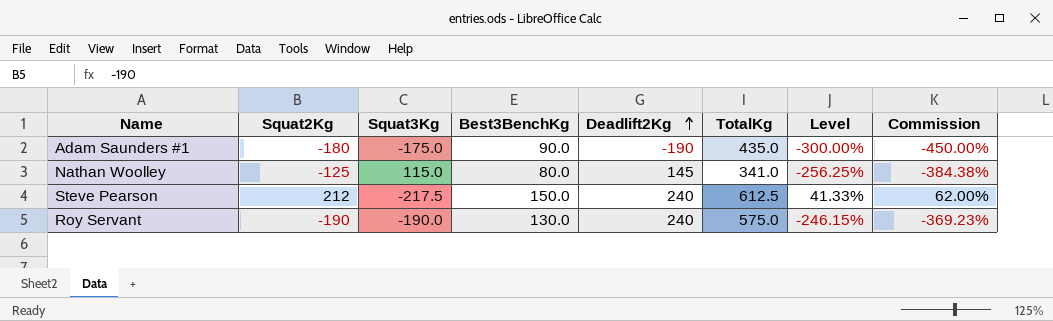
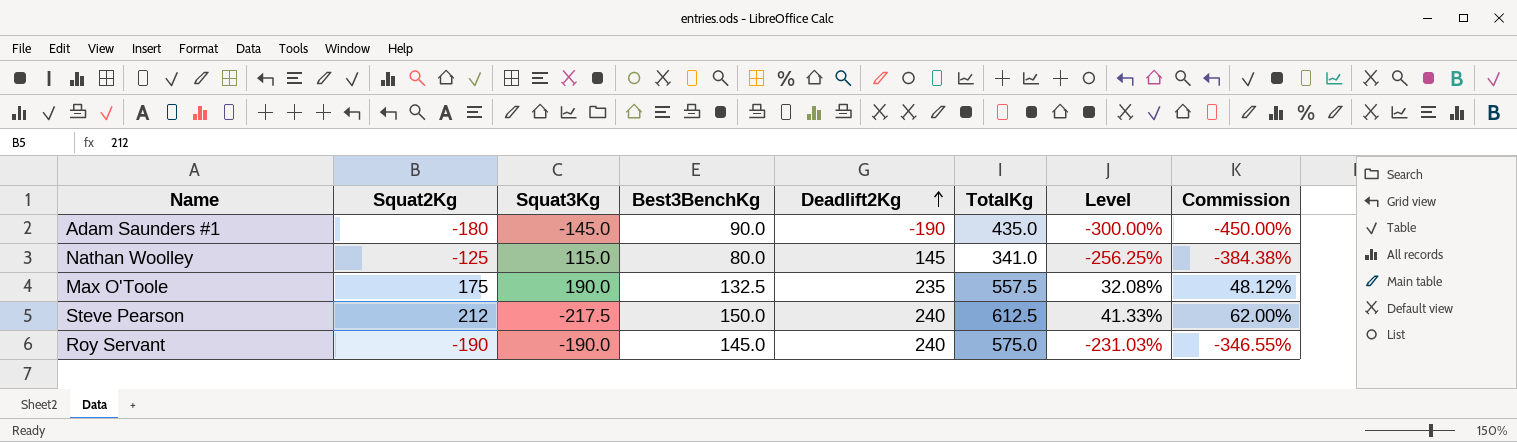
Adam Saunders #1 | Squat3Kg: -175.0 -> -145.0
row Max O'Toole: none -> 175 | 190.0 | 132.5 | 235 | 557.5 | 32.08% | 48.12%
Roy Servant | Best3BenchKg: 130.0 -> 145.0
Roy Servant | Level: -246.15% -> -231.03%
Roy Servant | Commission: -369.23% -> -346.55%

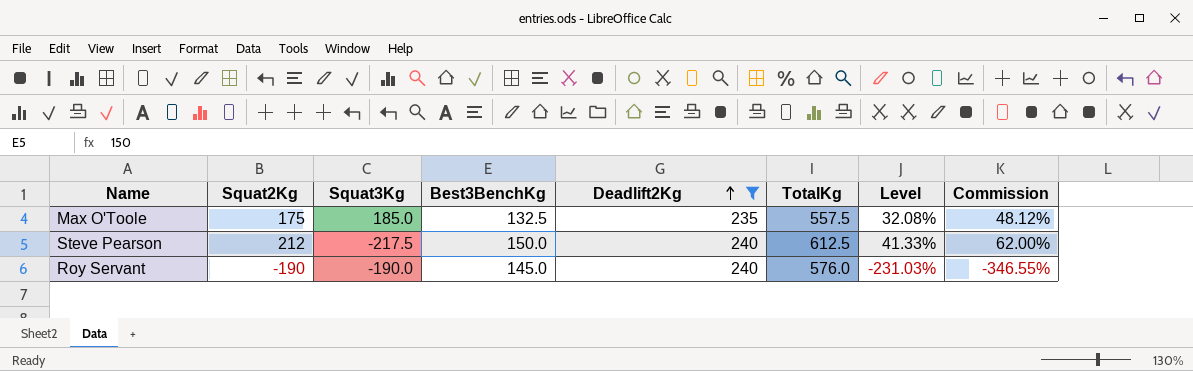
filter: none -> Deadlift2Kg >= 235
Max O'Toole | Squat3Kg: 190.0 -> 185.0
Roy Servant | TotalKg: 575.0 -> 576.0

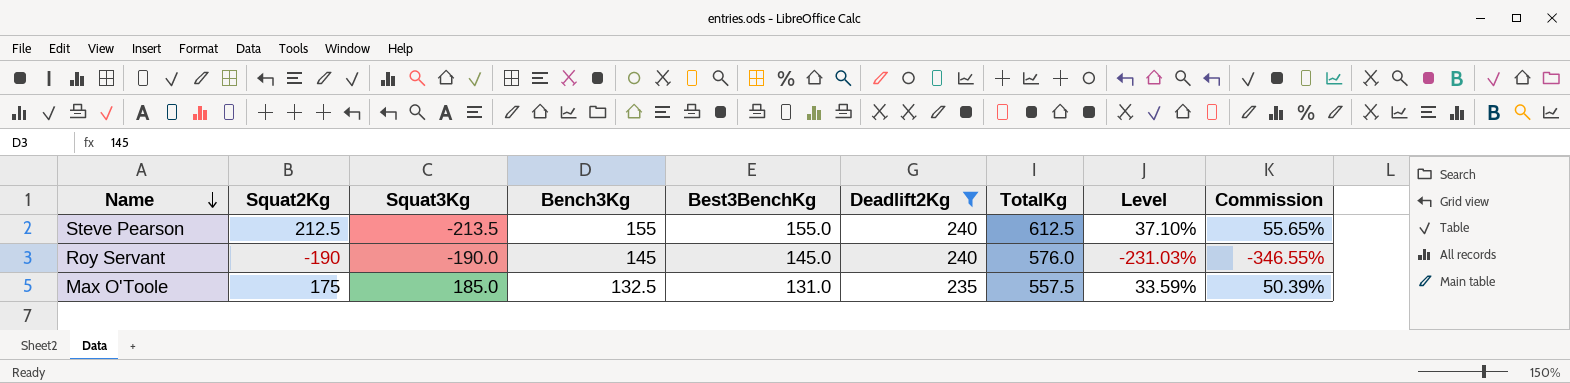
row order: Deadlift2Kg ascending -> Name descending
column Bench3Kg | position: none -> 4
Steve Pearson | Squat2Kg: 212 -> 212.5
Steve Pearson | Squat3Kg: -217.5 -> -213.5
Steve Pearson | Best3BenchKg: 150.0 -> 155.0
Steve Pearson | Level: 41.33% -> 37.10%
Steve Pearson | Commission: 62.00% -> 55.65%
Max O'Toole | Best3BenchKg: 132.5 -> 131.0
Max O'Toole | Level: 32.08% -> 33.59%
Max O'Toole | Commission: 48.12% -> 50.39%

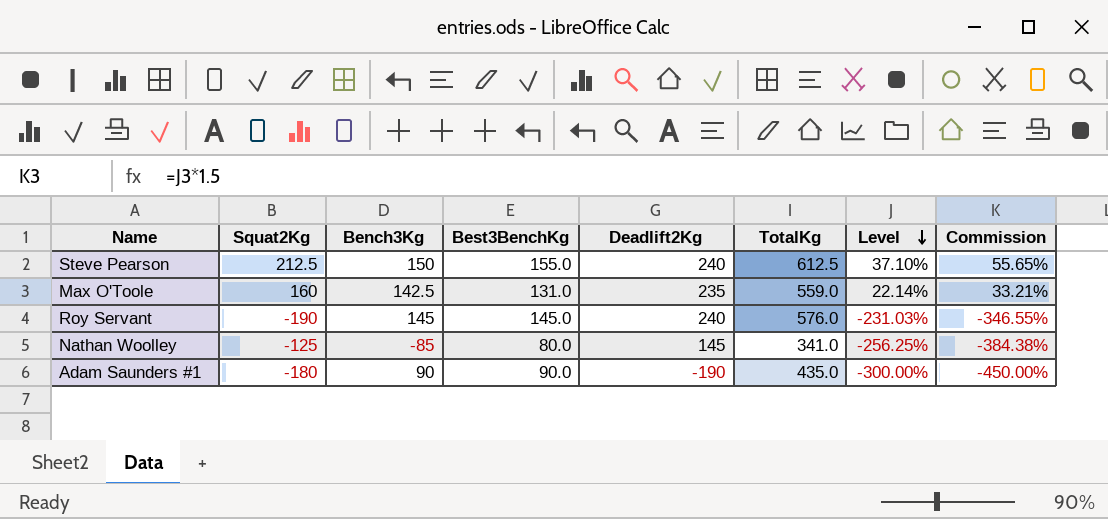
filter: Deadlift2Kg >= 235 -> none
row order: Name descending -> Level descending
column Squat3Kg | position: 3 -> none
Steve Pearson | Bench3Kg: 155 -> 150
Max O'Toole | Squat2Kg: 175 -> 160
Max O'Toole | Bench3Kg: 132.5 -> 142.5
Max O'Toole | TotalKg: 557.5 -> 559.0
Max O'Toole | Level: 33.59% -> 22.14%
Max O'Toole | Commission: 50.39% -> 33.21%

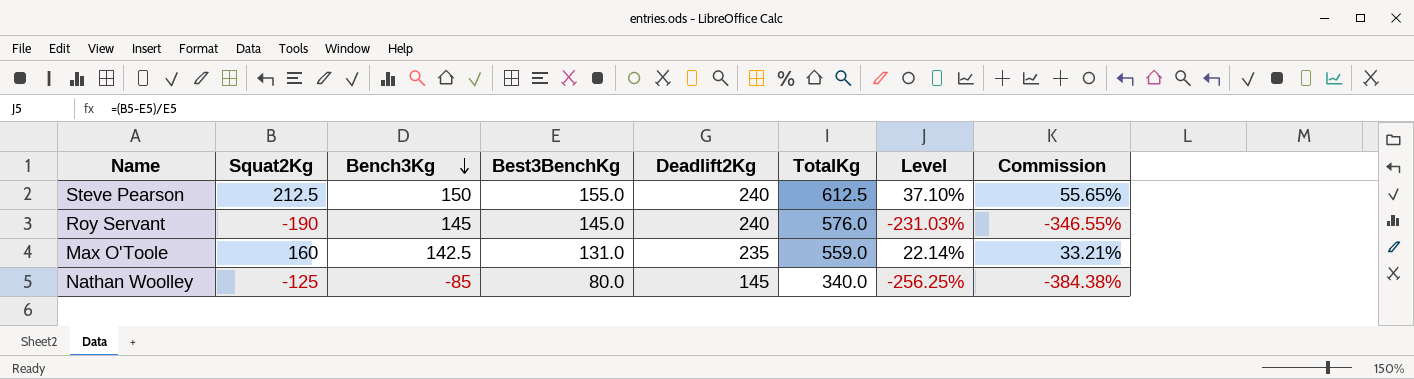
row order: Level descending -> Bench3Kg descending
row Adam Saunders #1: -180 | 90 | 90.0 | -190 | 435.0 | -300.00% | -450.00% -> none
Nathan Woolley | TotalKg: 341.0 -> 340.0

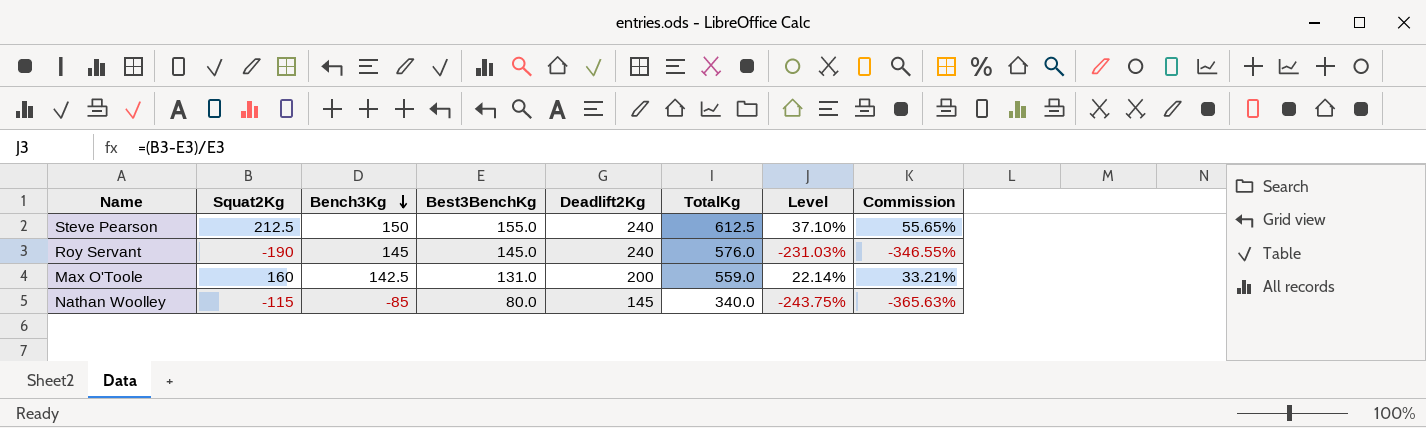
Max O'Toole | Deadlift2Kg: 235 -> 200
Nathan Woolley | Squat2Kg: -125 -> -115
Nathan Woolley | Level: -256.25% -> -243.75%
Nathan Woolley | Commission: -384.38% -> -365.63%

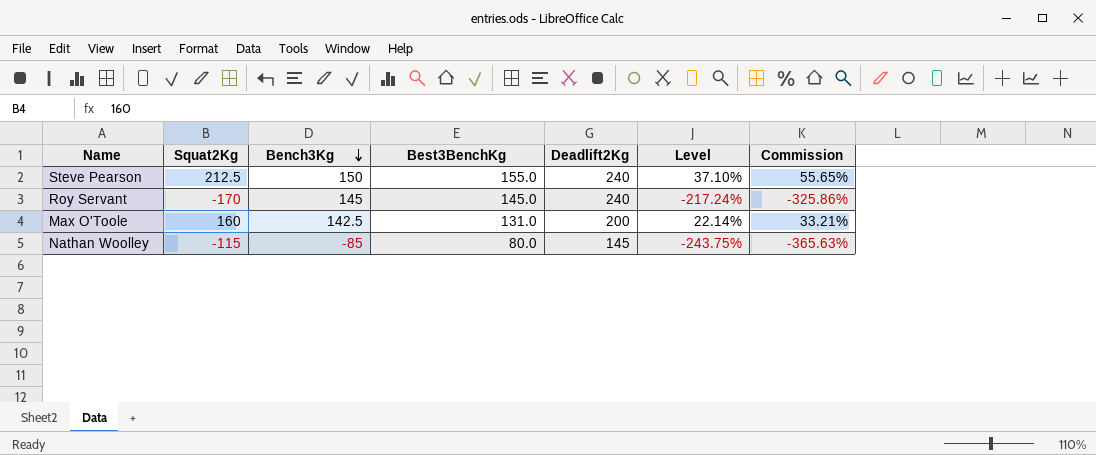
column TotalKg | position: 6 -> none
Roy Servant | Squat2Kg: -190 -> -170
Roy Servant | Level: -231.03% -> -217.24%
Roy Servant | Commission: -346.55% -> -325.86%

